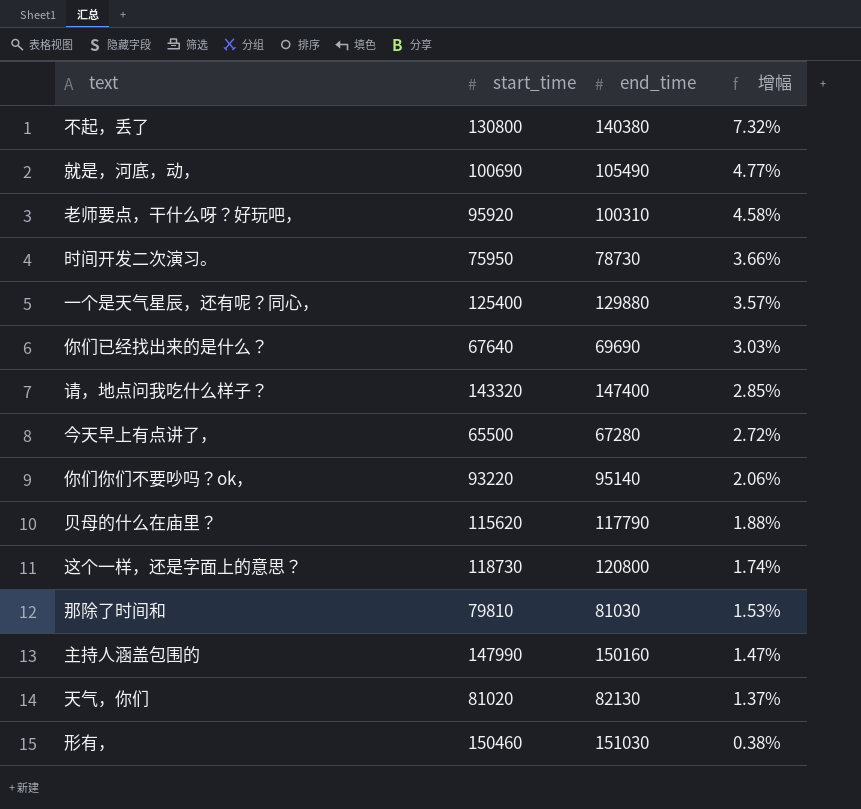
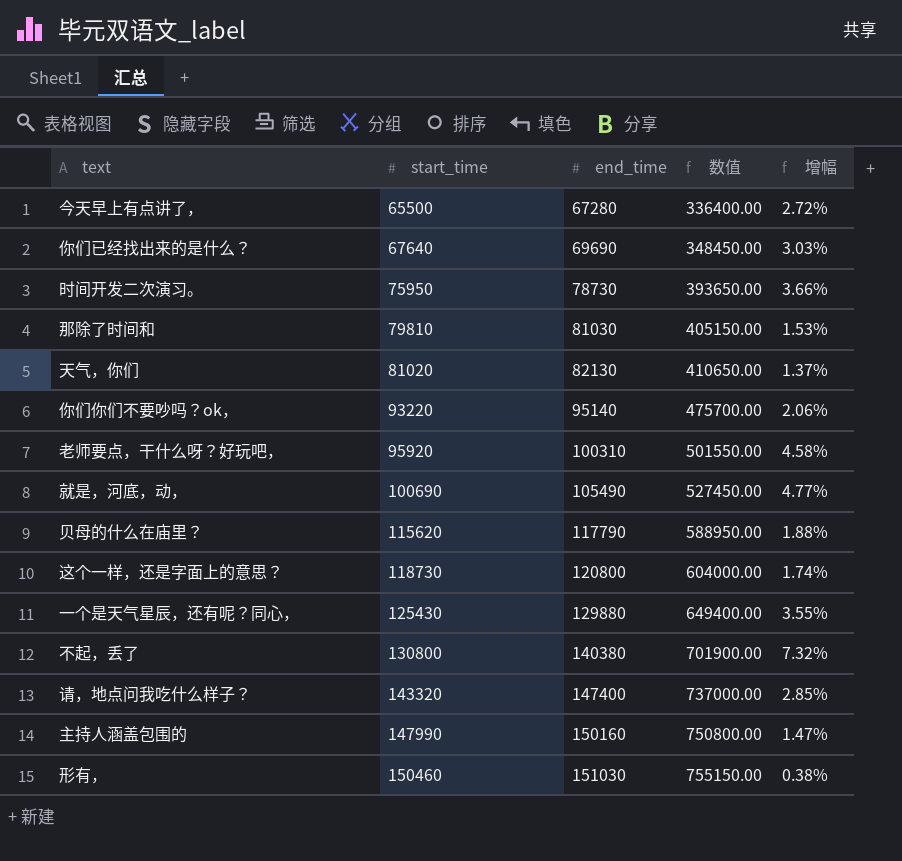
row order: 增幅 descending -> start_time ascending
column 数值 | formula: none -> [end_time] * 5
一个是天气星辰，还有呢？同心， | start_time: 125400 -> 125430
一个是天气星辰，还有呢？同心， | 增幅: 3.57% -> 3.55%

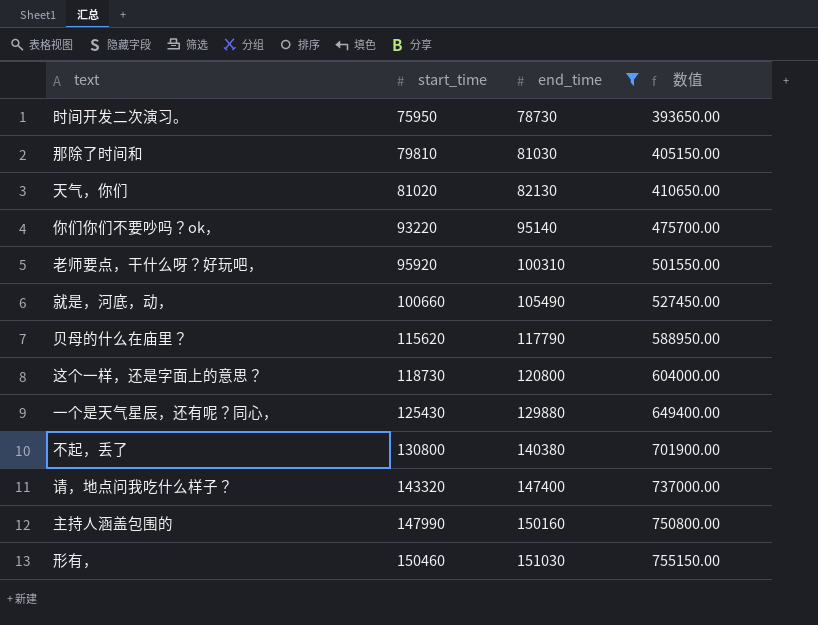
filter: none -> end_time >= 78730
column 增幅 | formula: ([end_time] - [start_time]) / [start_time] -> none
就是，河底，动， | start_time: 100690 -> 100660

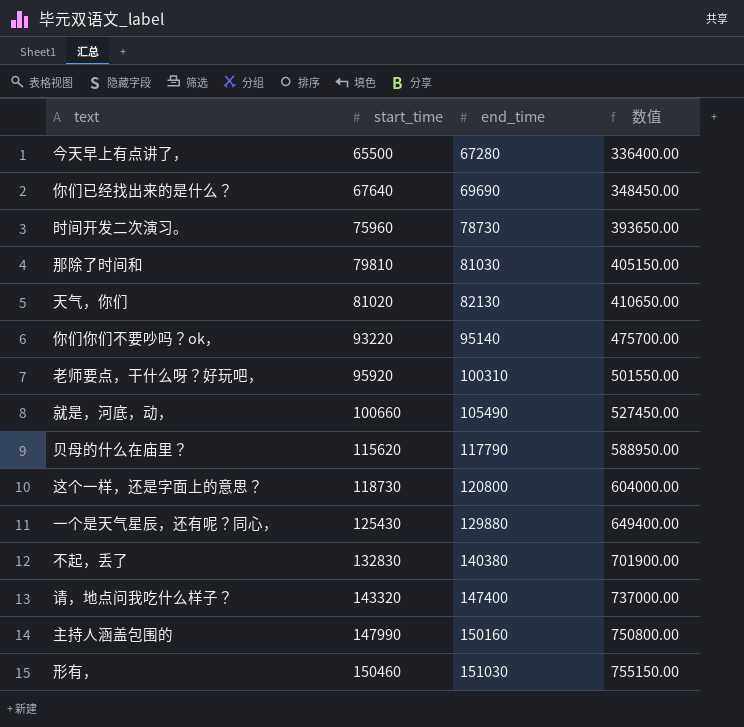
filter: end_time >= 78730 -> none
时间开发二次演习。 | start_time: 75950 -> 75960
不起，丢了 | start_time: 130800 -> 132830

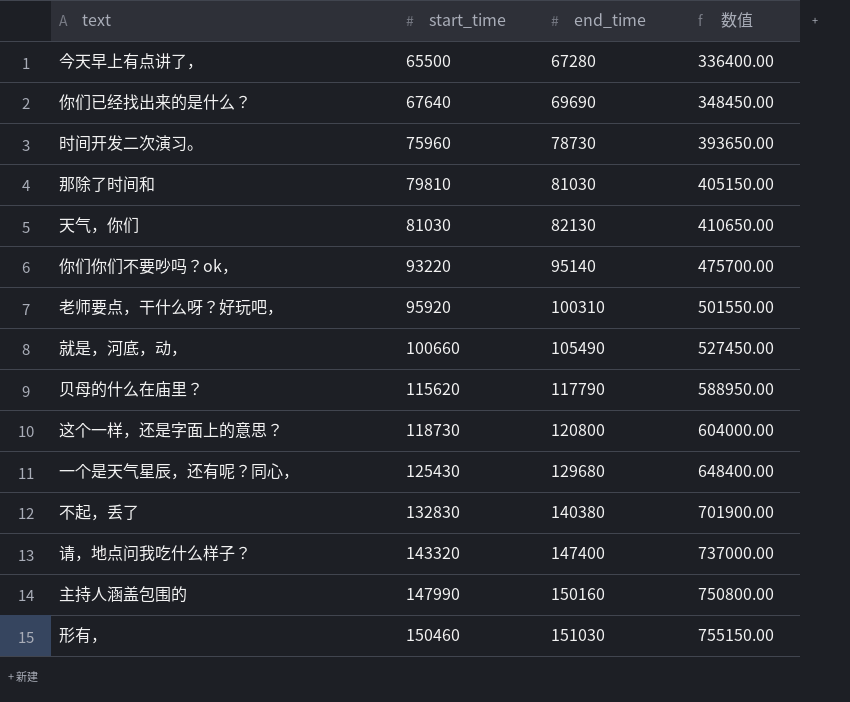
天气，你们 | start_time: 81020 -> 81030
一个是天气星辰，还有呢？同心， | end_time: 129880 -> 129680
一个是天气星辰，还有呢？同心， | 数值: 649400.00 -> 648400.00

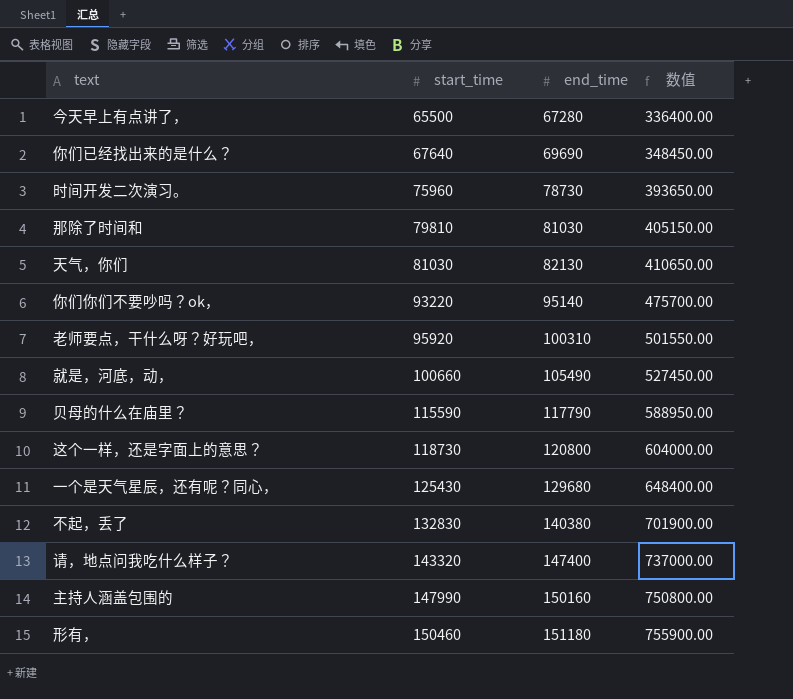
贝母的什么在庙里？ | start_time: 115620 -> 115590
形有， | end_time: 151030 -> 151180
形有， | 数值: 755150.00 -> 755900.00

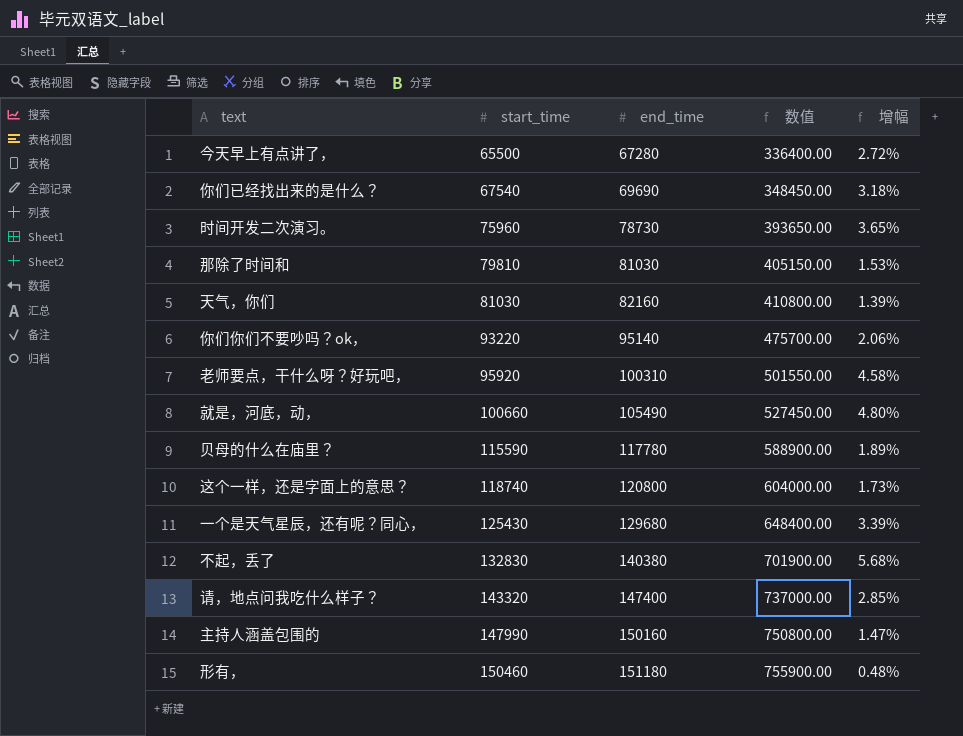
column 增幅 | formula: none -> ([end_time] - [start_time]) / [start_time]
你们已经找出来的是什么？ | start_time: 67640 -> 67540
天气，你们 | end_time: 82130 -> 82160
天气，你们 | 数值: 410650.00 -> 410800.00
贝母的什么在庙里？ | end_time: 117790 -> 117780
贝母的什么在庙里？ | 数值: 588950.00 -> 588900.00
这个一样，还是字面上的意思？ | start_time: 118730 -> 118740

